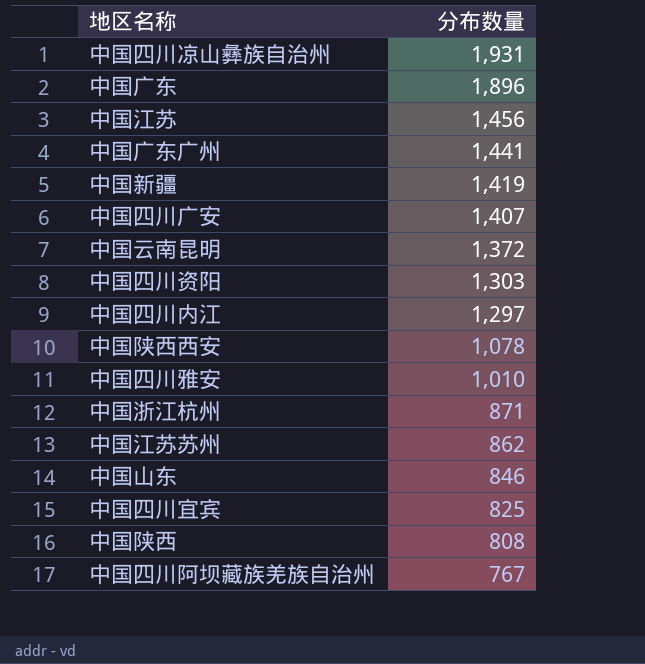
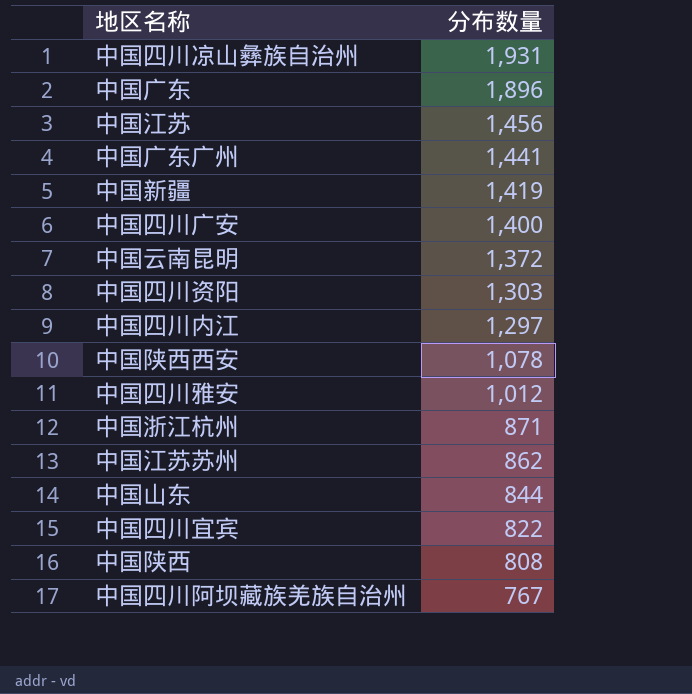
中国四川广安 | 分布数量: 1,407 -> 1,400
中国四川雅安 | 分布数量: 1,010 -> 1,012
中国山东 | 分布数量: 846 -> 844
中国四川宜宾 | 分布数量: 825 -> 822

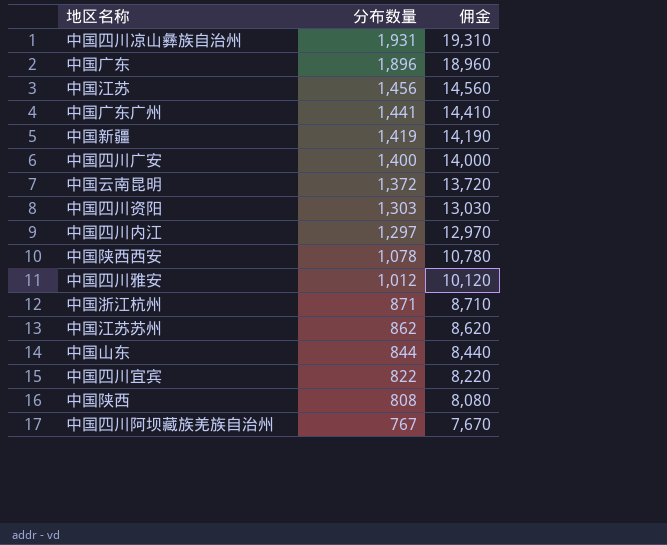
column 佣金 | formula: none -> [分布数量] * 10

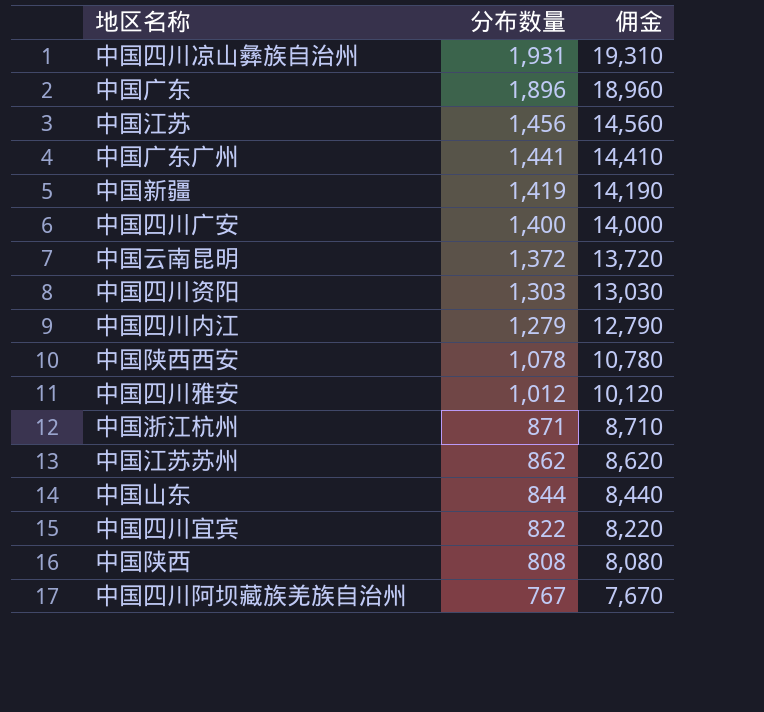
中国四川内江 | 分布数量: 1,297 -> 1,279
中国四川内江 | 佣金: 12,970 -> 12,790

